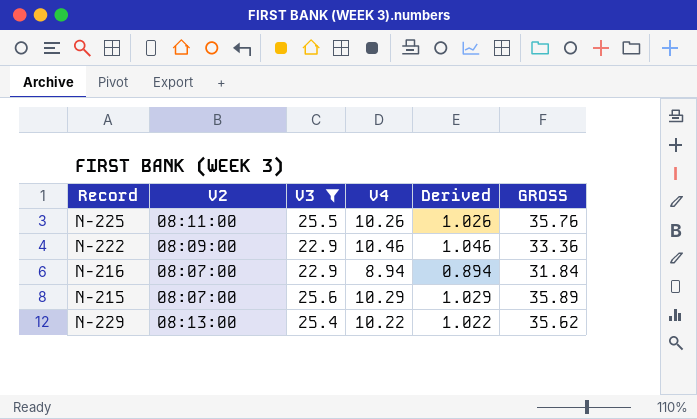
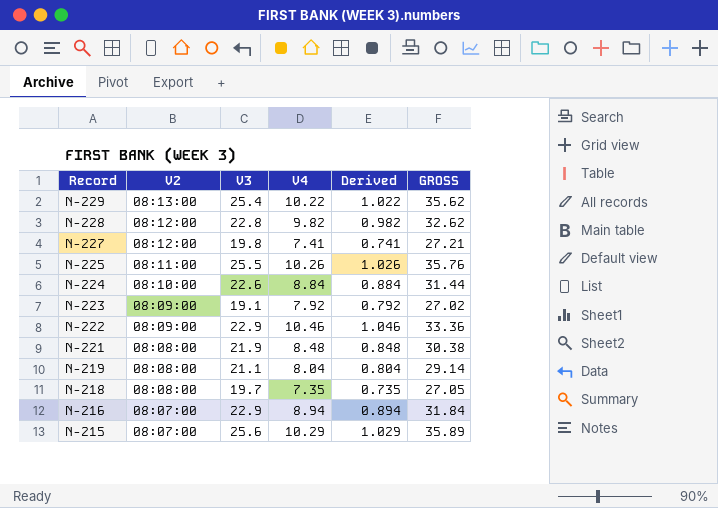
filter: V3 >= 22.9 -> none
row order: none -> Record descending

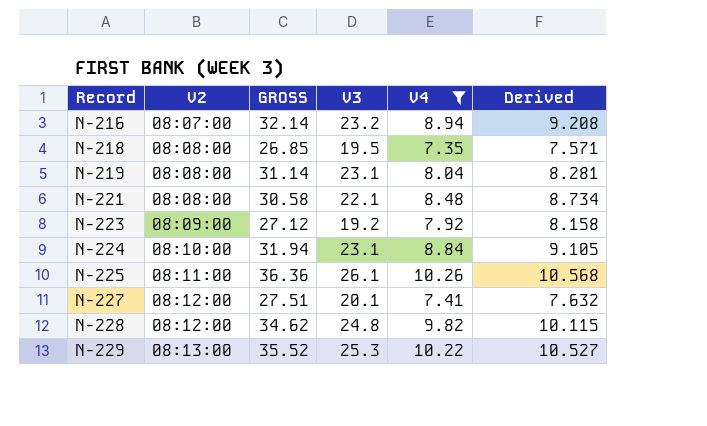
filter: none -> V4 <= 10.26
row order: Record descending -> Record ascending
column GROSS | position: 6 -> 3
column Derived | formula: [V4] * 0.1 -> [V4] * 1.03
N-216 | GROSS: 31.84 -> 32.14
N-216 | V3: 22.9 -> 23.2
N-218 | GROSS: 27.05 -> 26.85
N-218 | V3: 19.7 -> 19.5
N-219 | GROSS: 29.14 -> 31.14
N-219 | V3: 21.1 -> 23.1
N-221 | GROSS: 30.38 -> 30.58
N-221 | V3: 21.9 -> 22.1
N-223 | GROSS: 27.02 -> 27.12
N-223 | V3: 19.1 -> 19.2
N-224 | GROSS: 31.44 -> 31.94
N-224 | V3: 22.6 -> 23.1
N-225 | GROSS: 35.76 -> 36.36
N-225 | V3: 25.5 -> 26.1
N-227 | GROSS: 27.21 -> 27.51
N-227 | V3: 19.8 -> 20.1
N-228 | GROSS: 32.62 -> 34.62
N-228 | V3: 22.8 -> 24.8
N-229 | GROSS: 35.62 -> 35.52
N-229 | V3: 25.4 -> 25.3

